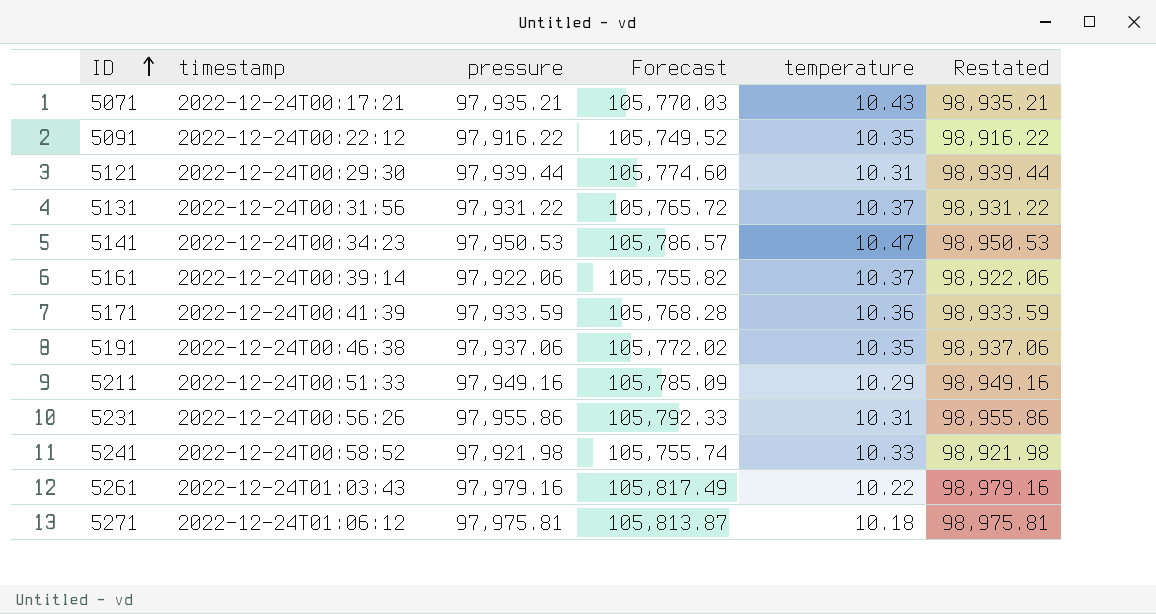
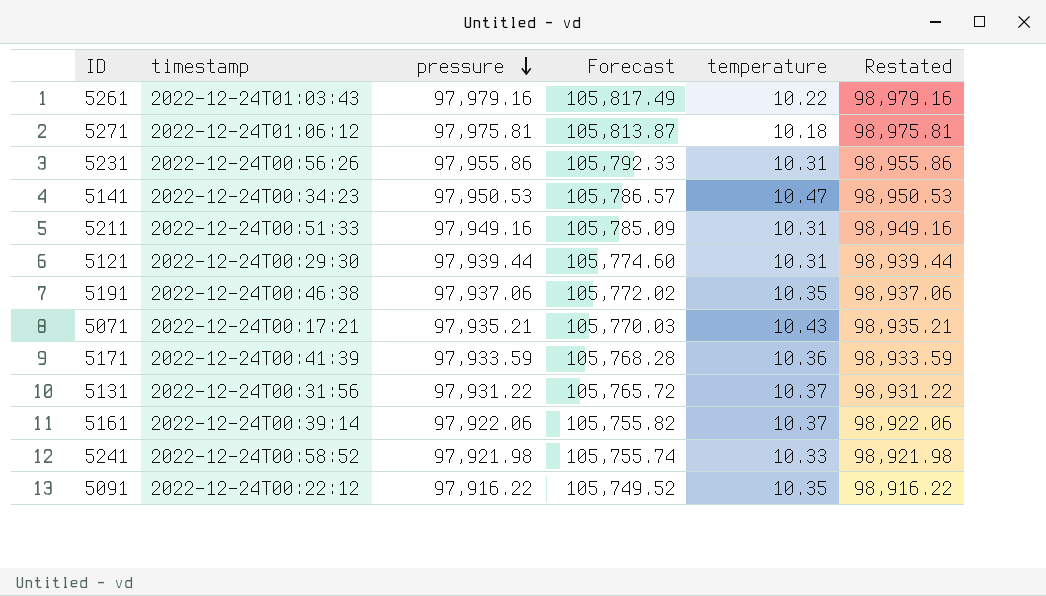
row order: ID ascending -> pressure descending
5211 | temperature: 10.29 -> 10.31

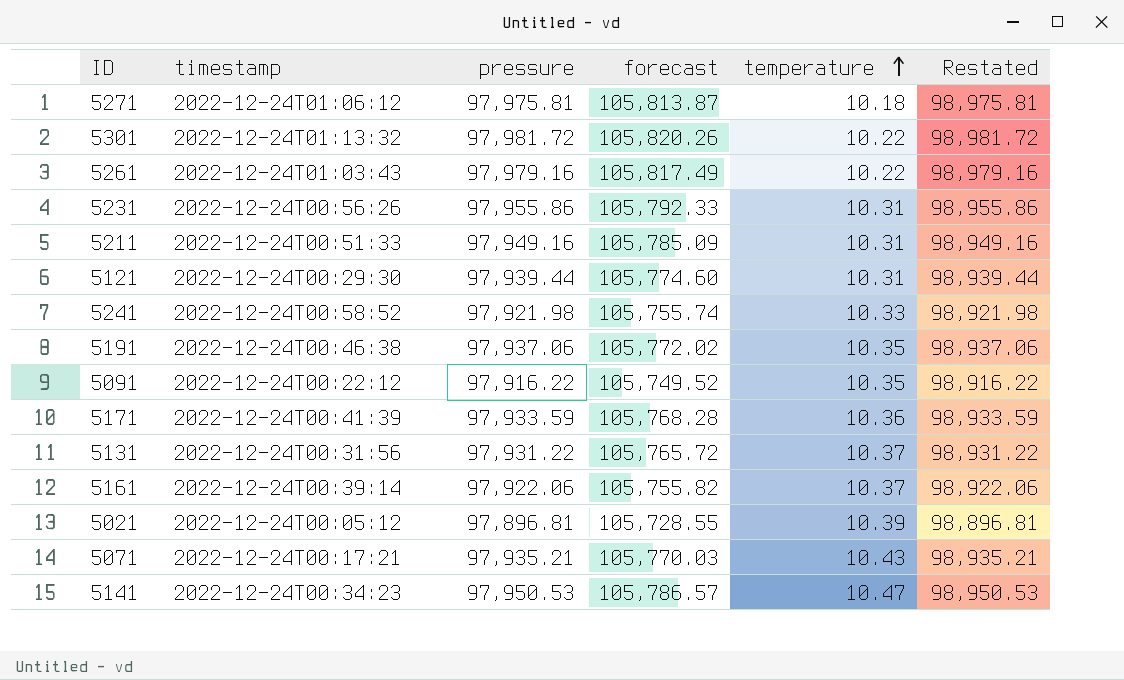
row order: pressure descending -> temperature ascending
column name: Forecast -> forecast
row 5301: none -> 2022-12-24T01:13:32 | 97,981.72 | 105,820.26 | 10.22 | 98,981.72
row 5021: none -> 2022-12-24T00:05:12 | 97,896.81 | 105,728.55 | 10.39 | 98,896.81

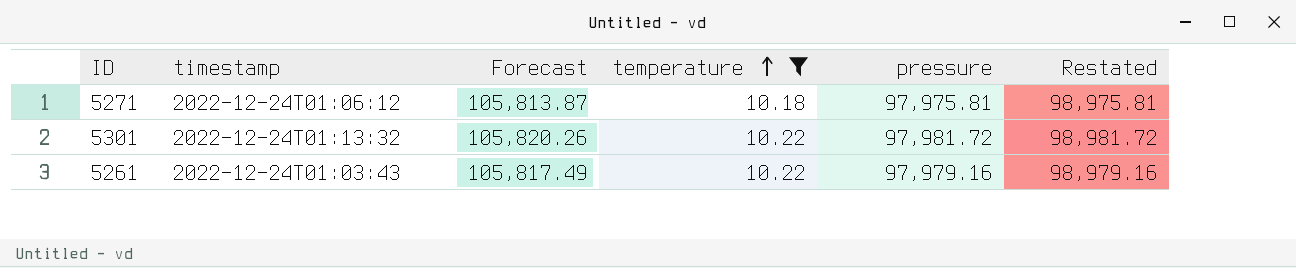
filter: none -> temperature <= 10.22
column name: forecast -> Forecast
column pressure | position: 3 -> 5

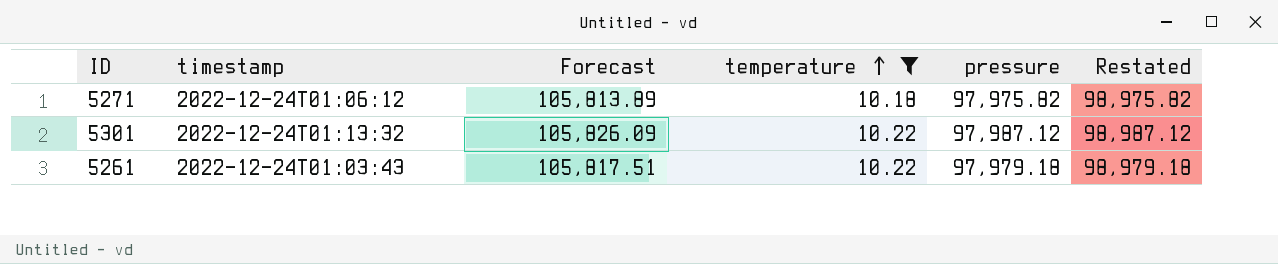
5271 | Forecast: 105,813.87 -> 105,813.89
5271 | pressure: 97,975.81 -> 97,975.82
5271 | Restated: 98,975.81 -> 98,975.82
5301 | Forecast: 105,820.26 -> 105,826.09
5301 | pressure: 97,981.72 -> 97,987.12
5301 | Restated: 98,981.72 -> 98,987.12
5261 | Forecast: 105,817.49 -> 105,817.51
5261 | pressure: 97,979.16 -> 97,979.18
5261 | Restated: 98,979.16 -> 98,979.18

